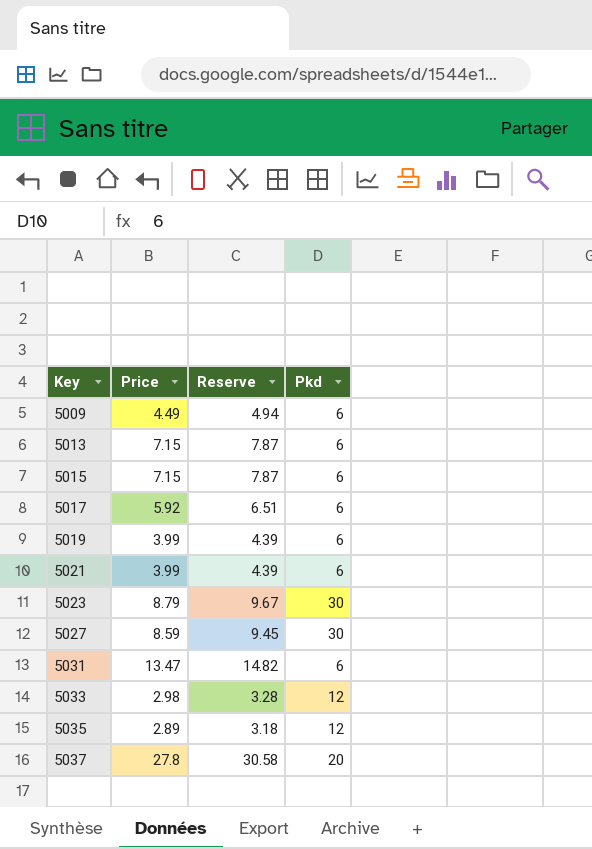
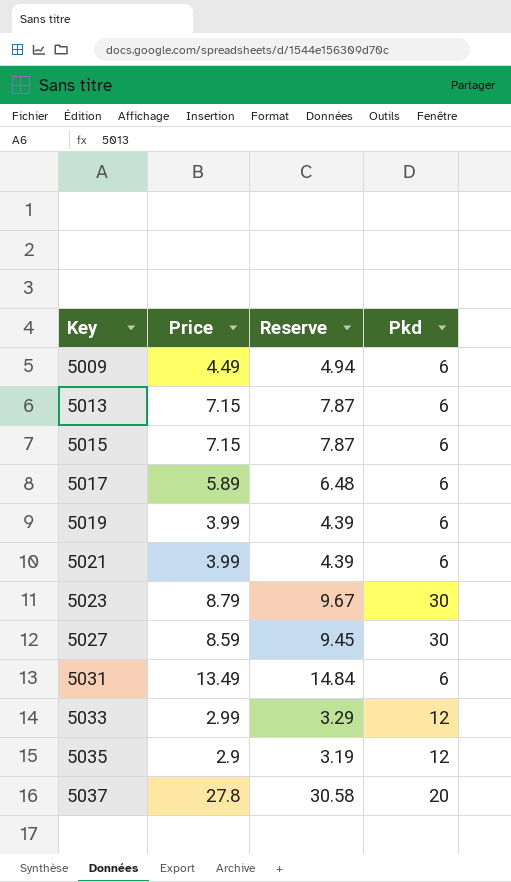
5017 | Price: 5.92 -> 5.89
5017 | Reserve: 6.51 -> 6.48
5031 | Price: 13.47 -> 13.49
5031 | Reserve: 14.82 -> 14.84
5033 | Price: 2.98 -> 2.99
5033 | Reserve: 3.28 -> 3.29
5035 | Price: 2.89 -> 2.9
5035 | Reserve: 3.18 -> 3.19

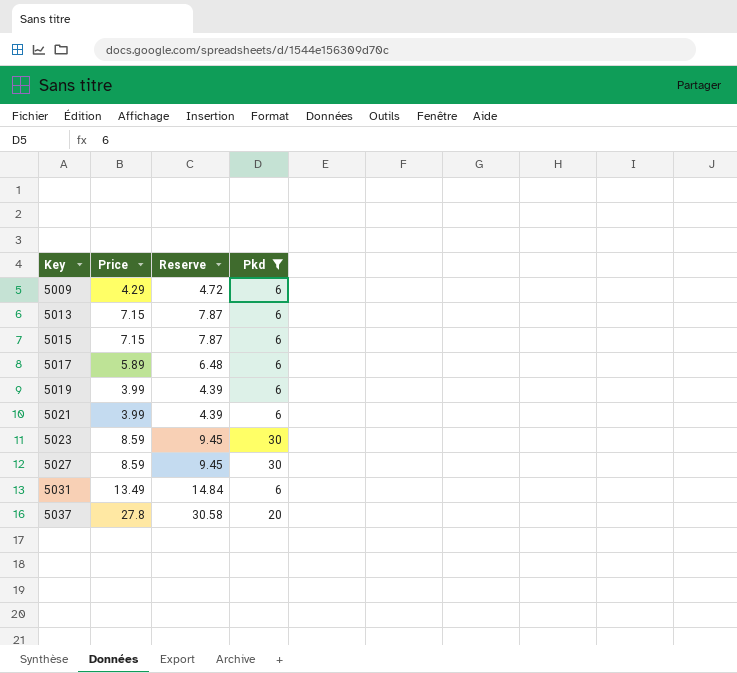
filter: none -> Pkd != 12
5009 | Price: 4.49 -> 4.29
5009 | Reserve: 4.94 -> 4.72
5023 | Price: 8.79 -> 8.59
5023 | Reserve: 9.67 -> 9.45

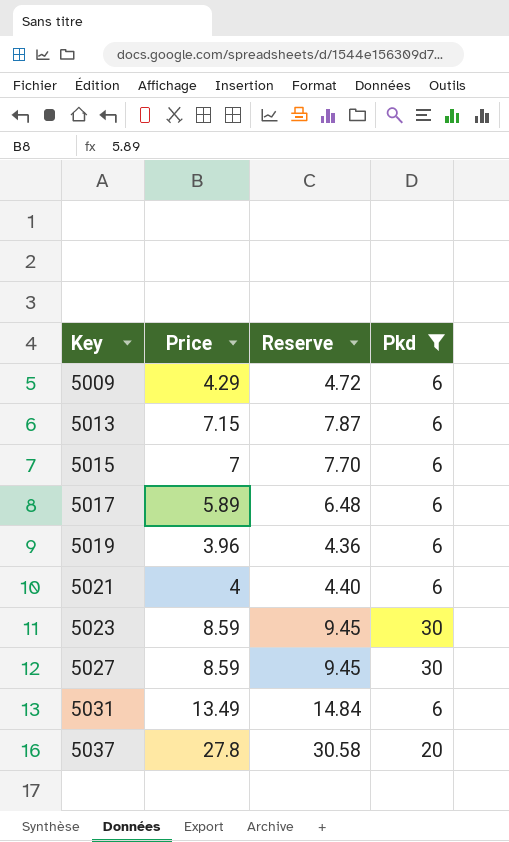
5015 | Price: 7.15 -> 7
5015 | Reserve: 7.87 -> 7.70
5019 | Price: 3.99 -> 3.96
5019 | Reserve: 4.39 -> 4.36
5021 | Price: 3.99 -> 4
5021 | Reserve: 4.39 -> 4.40

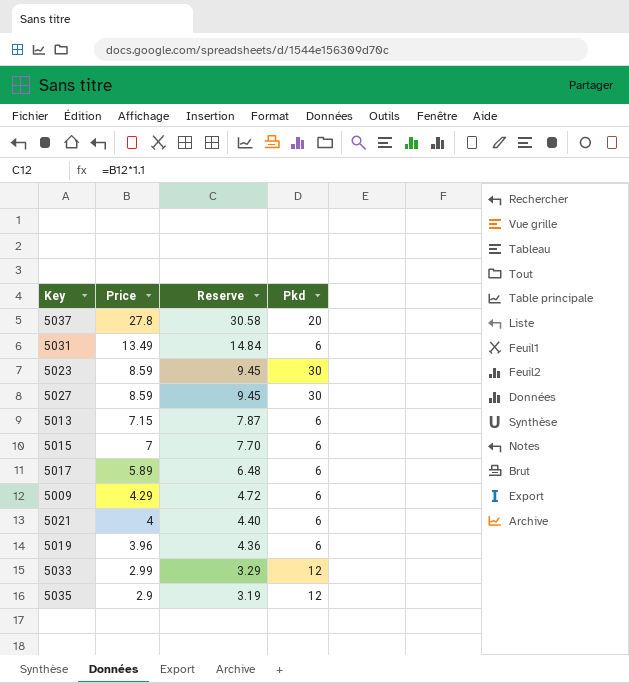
filter: Pkd != 12 -> none
row order: Key ascending -> Price descending

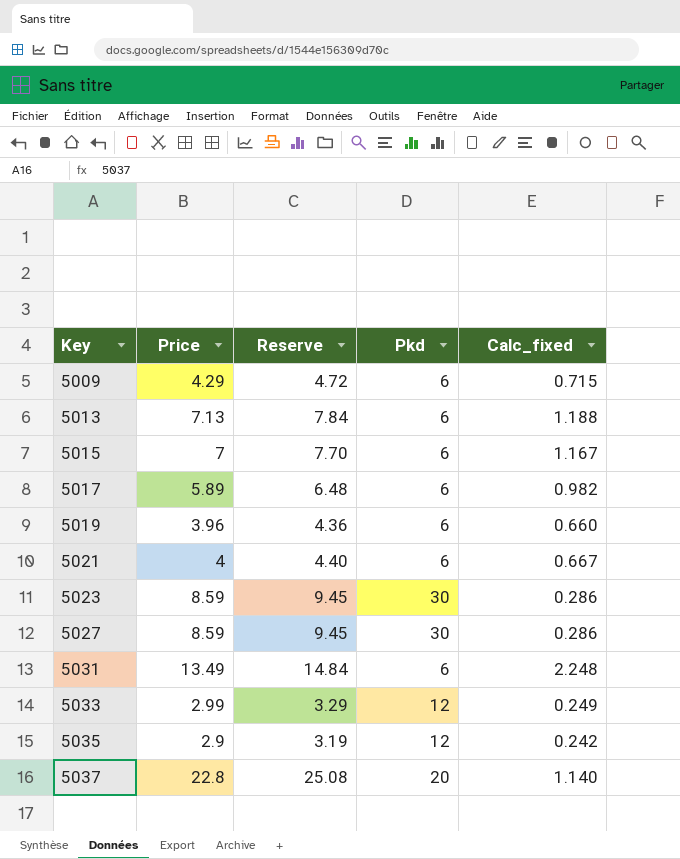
row order: Price descending -> Key ascending
column Calc_fixed | formula: none -> [Price] / [Pkd]
5013 | Price: 7.15 -> 7.13
5013 | Reserve: 7.87 -> 7.84
5037 | Price: 27.8 -> 22.8
5037 | Reserve: 30.58 -> 25.08

